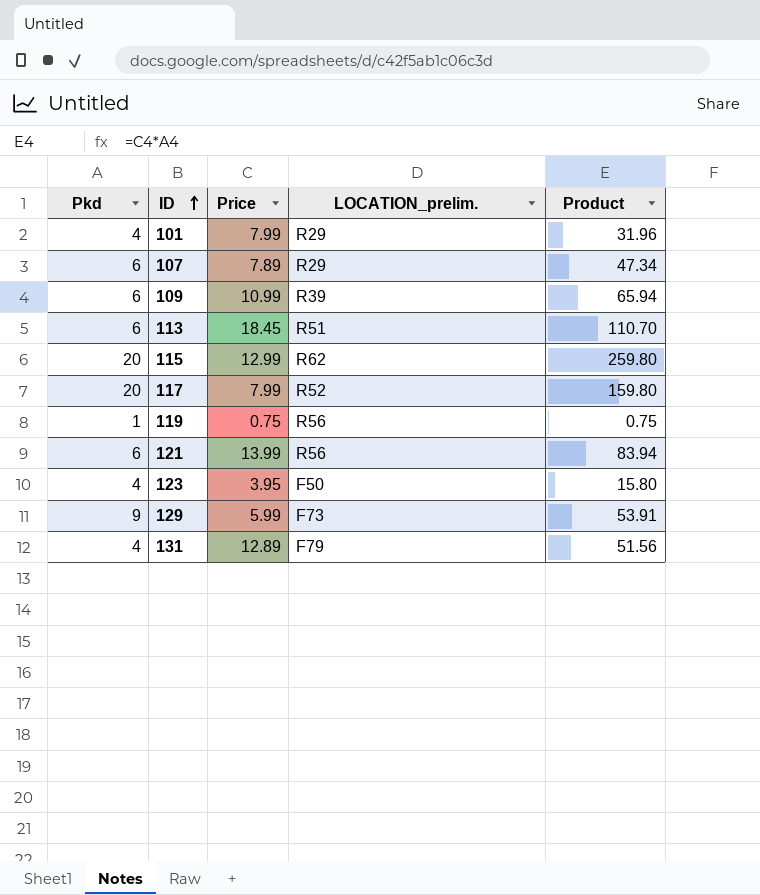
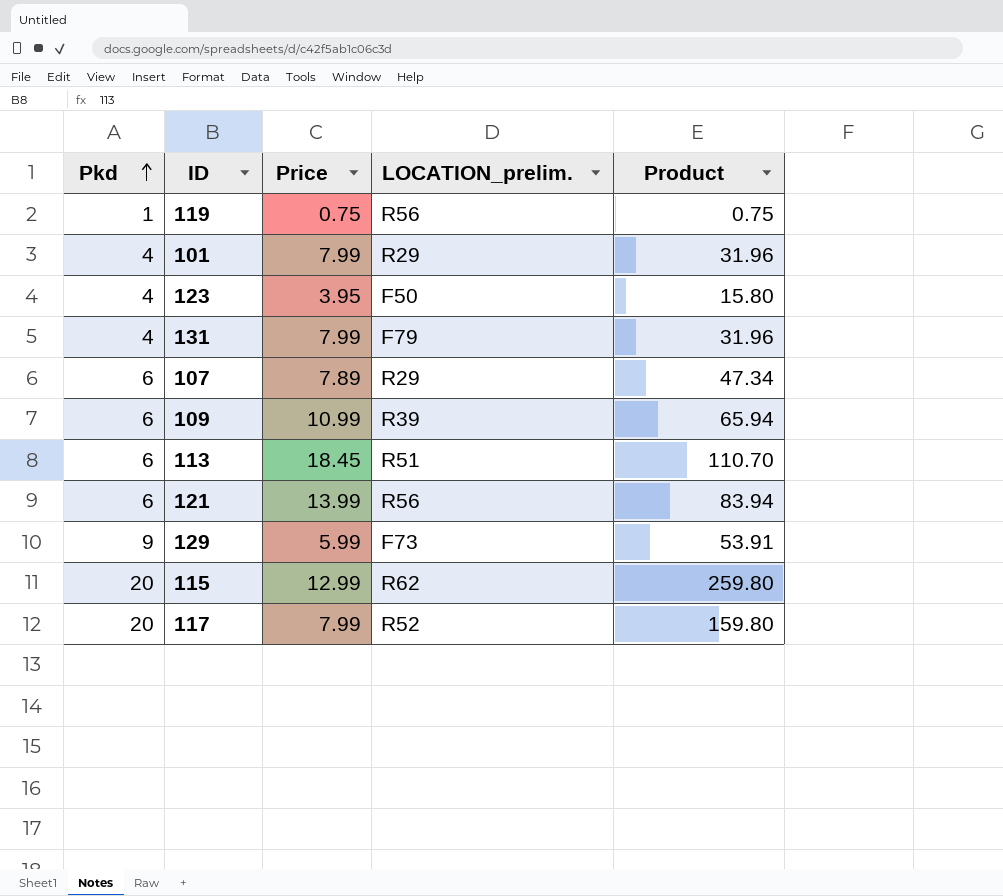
row order: ID ascending -> Pkd ascending
131 | Price: 12.89 -> 7.99
131 | Product: 51.56 -> 31.96

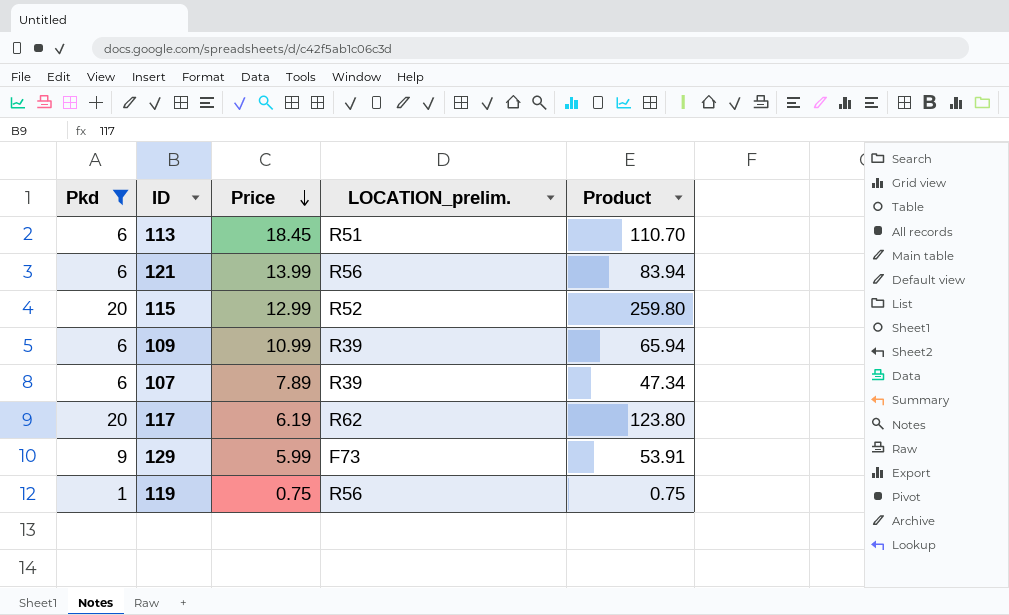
filter: none -> Pkd != 4
row order: Pkd ascending -> Price descending
115 | LOCATION_prelim.: R62 -> R52
107 | LOCATION_prelim.: R29 -> R39
117 | Price: 7.99 -> 6.19
117 | LOCATION_prelim.: R52 -> R62
117 | Product: 159.80 -> 123.80

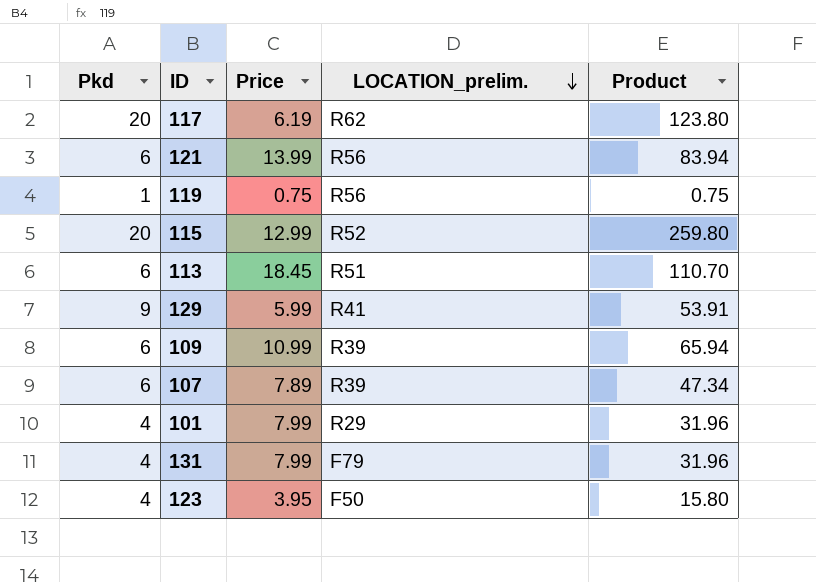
filter: Pkd != 4 -> none
row order: Price descending -> LOCATION_prelim. descending
129 | LOCATION_prelim.: F73 -> R41

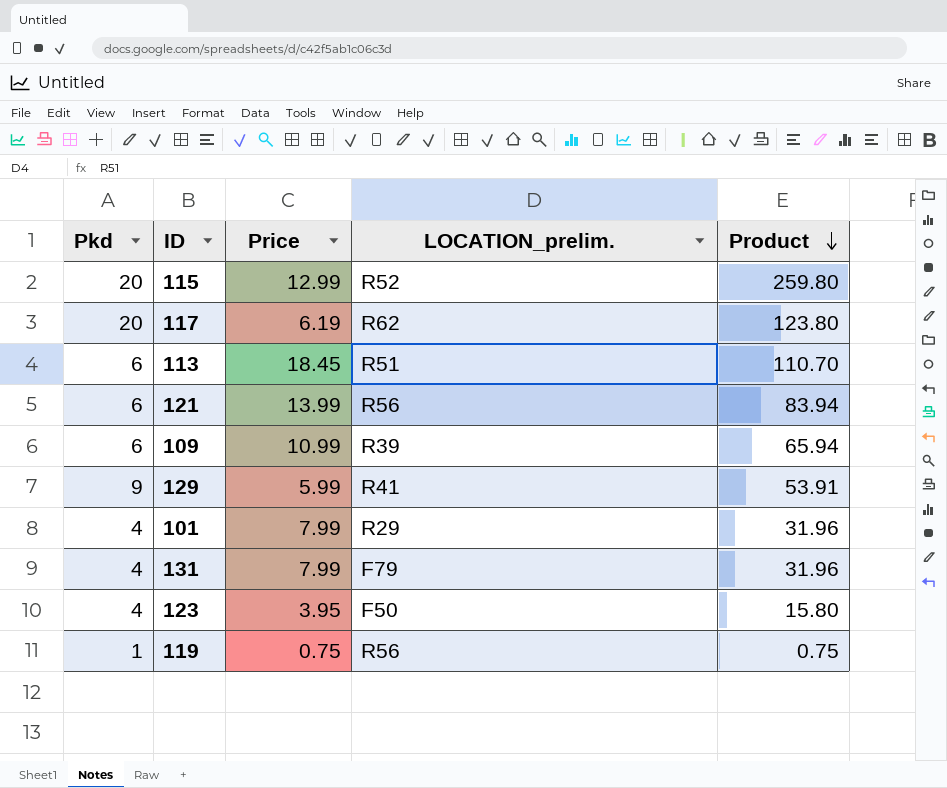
row order: LOCATION_prelim. descending -> Product descending
row 107: 6 | 7.89 | R39 | 47.34 -> none

